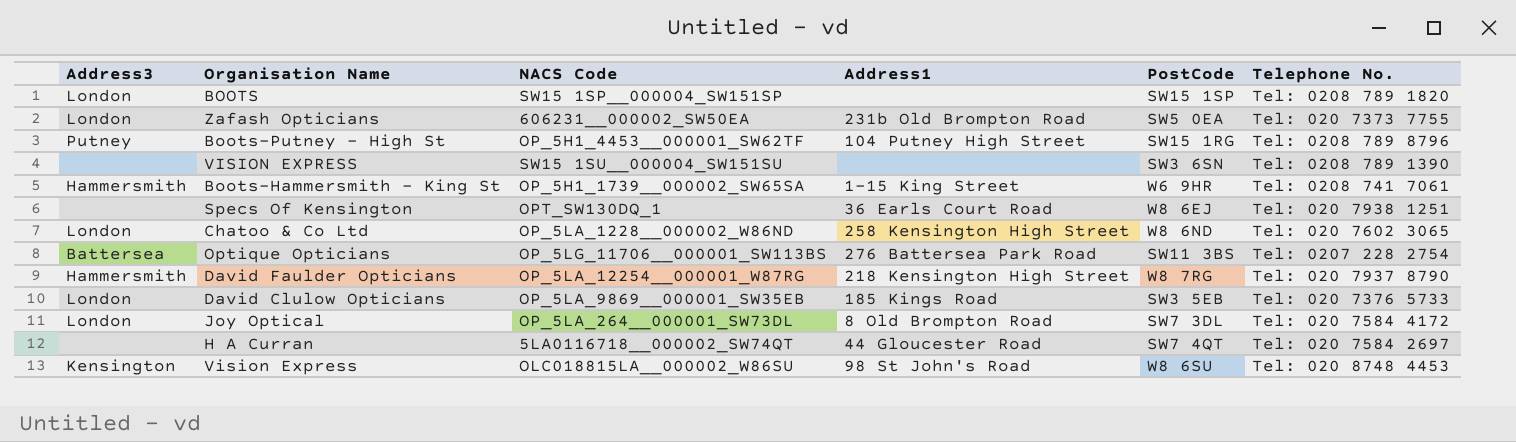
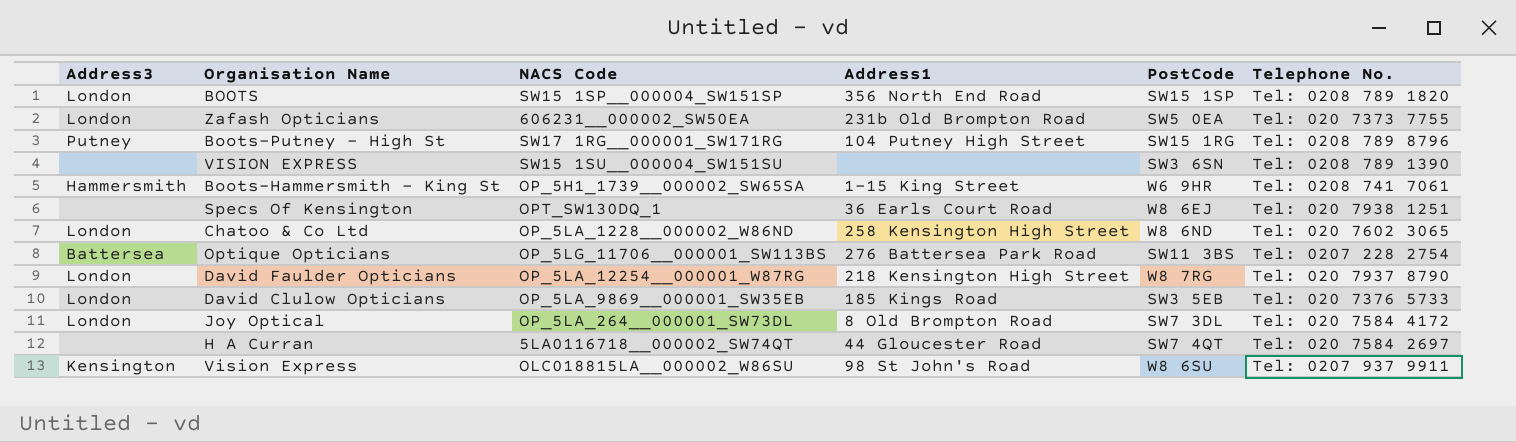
BOOTS | Address1: none -> 356 North End Road
Boots-Putney - High St | NACS Code: OP_5H1_4453__000001_SW62TF -> SW17 1RG__000001_SW171RG
David Faulder Opticians | Address3: Hammersmith -> London
Vision Express | Telephone No.: Tel: 020 8748 4453 -> Tel: 0207 937 9911

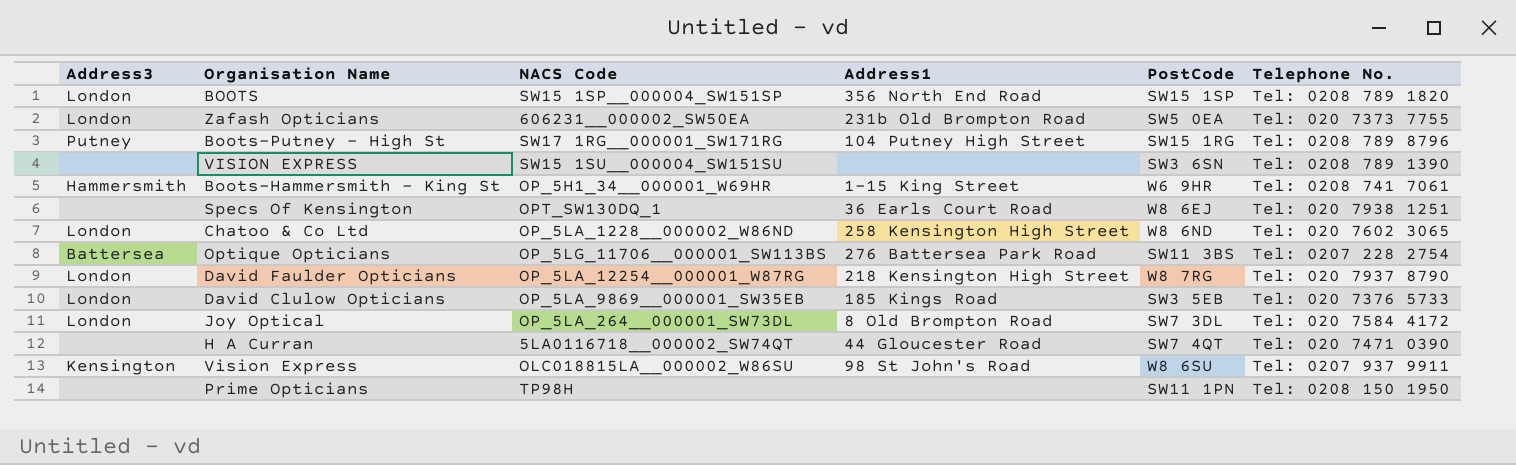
Boots-Hammersmith - King St | NACS Code: OP_5H1_1739__000002_SW65SA -> OP_5H1_34__000001_W69HR
H A Curran | Telephone No.: Tel: 020 7584 2697 -> Tel: 020 7471 0390
row Prime Opticians: none -> none | TP98H | none | SW11 1PN | Tel: 0208 150 1950

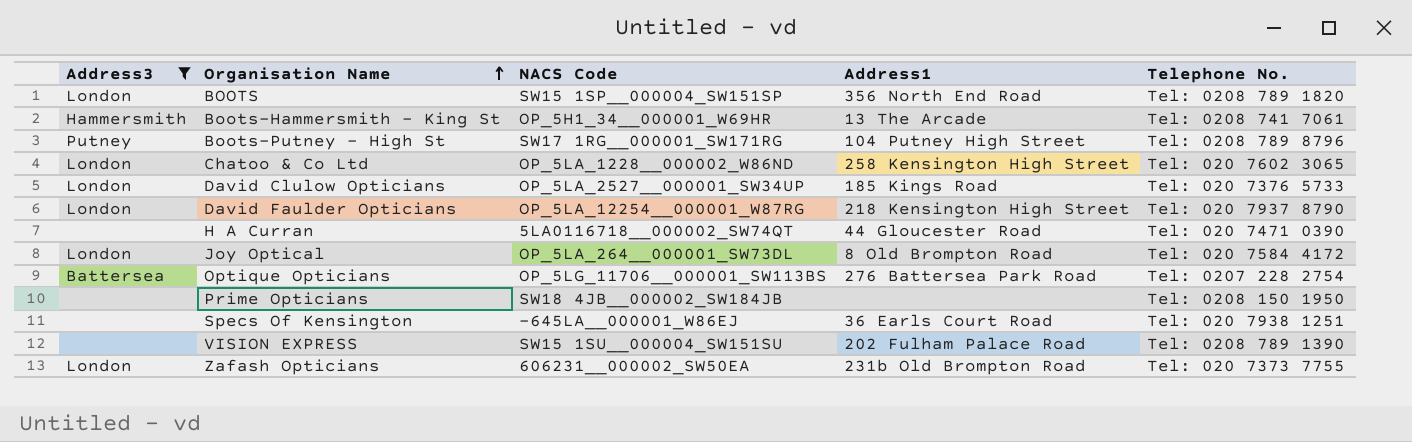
filter: none -> Address3 != Kensington
row order: none -> Organisation Name ascending
column PostCode | position: 5 -> none
Boots-Hammersmith - King St | Address1: 1-15 King Street -> 13 The Arcade
David Clulow Opticians | NACS Code: OP_5LA_9869__000001_SW35EB -> OP_5LA_2527__000001_SW34UP
Prime Opticians | NACS Code: TP98H -> SW18 4JB__000002_SW184JB
Specs Of Kensington | NACS Code: OPT_SW130DQ_1 -> -645LA__000001_W86EJ
VISION EXPRESS | Address1: none -> 202 Fulham Palace Road

